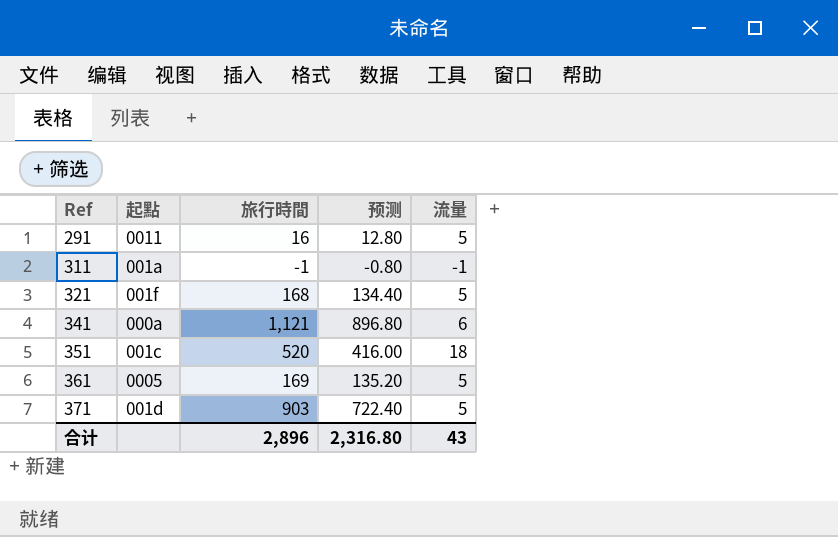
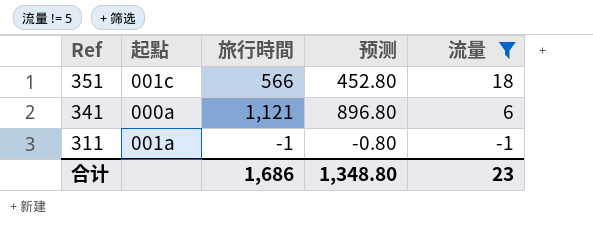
filter: none -> 流量 != 5
row order: Ref ascending -> Ref descending
351 | 旅行時間: 520 -> 566
351 | 预测: 416.00 -> 452.80
合计 | 旅行時間: 2,896 -> 1,686
合计 | 预测: 2,316.80 -> 1,348.80
合计 | 流量: 43 -> 23

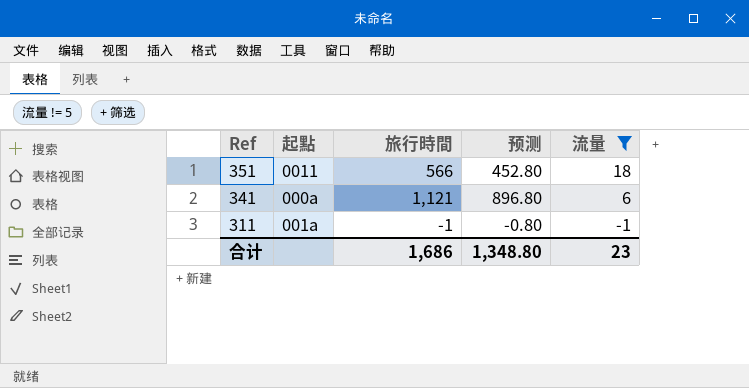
351 | 起點: 001c -> 0011

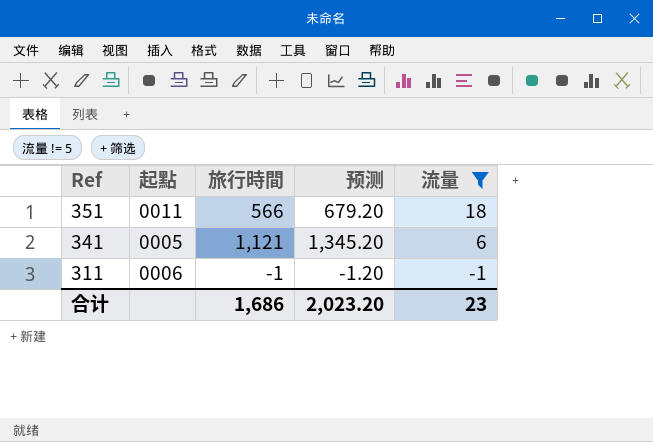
column 预测 | formula: [旅行時間] * 0.8 -> [旅行時間] * 1.2
341 | 起點: 000a -> 0005
311 | 起點: 001a -> 0006
合计 | 预测: 1,348.80 -> 2,023.20

